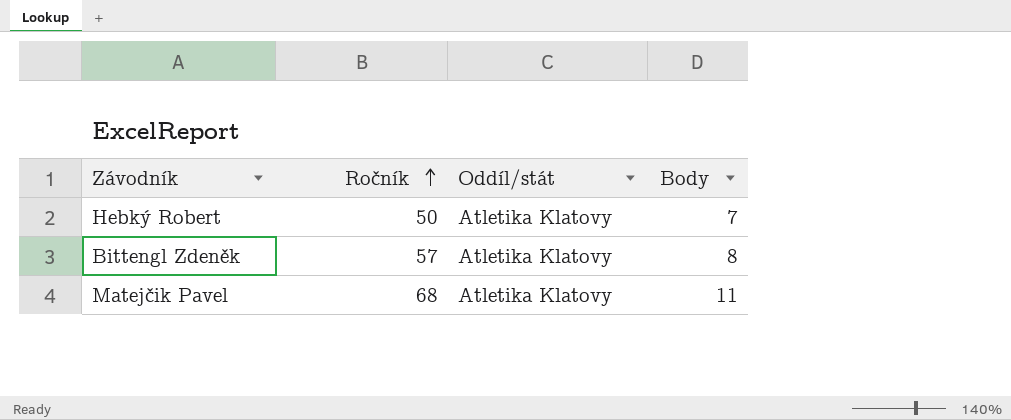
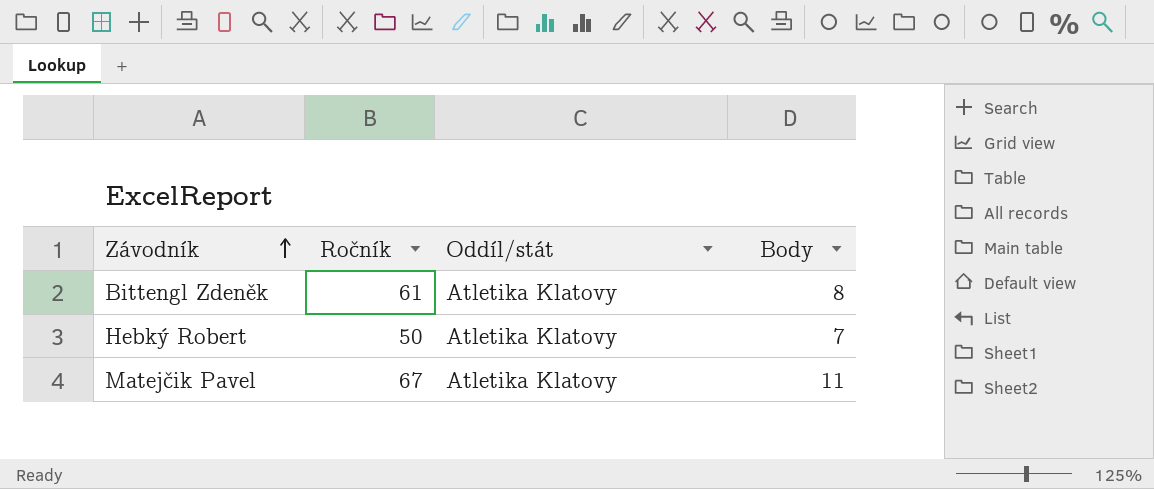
row order: Ročník ascending -> Závodník ascending
Bittengl Zdeněk | Ročník: 57 -> 61
Matejčik Pavel | Ročník: 68 -> 67

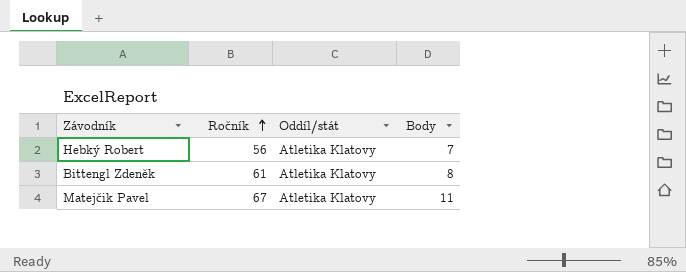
row order: Závodník ascending -> Ročník ascending
Hebký Robert | Ročník: 50 -> 56

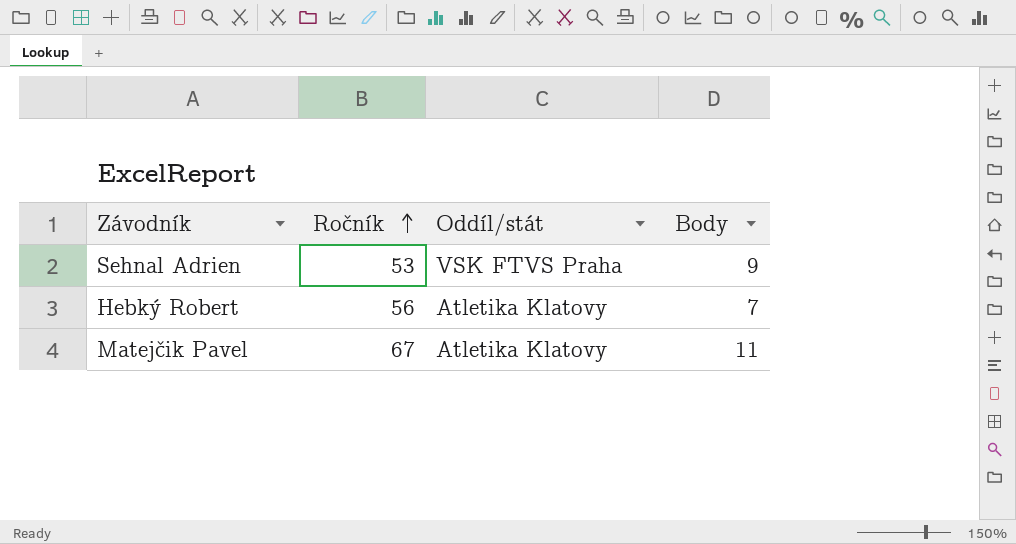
row Bittengl Zdeněk: 61 | Atletika Klatovy | 8 -> none
row Sehnal Adrien: none -> 53 | VSK FTVS Praha | 9

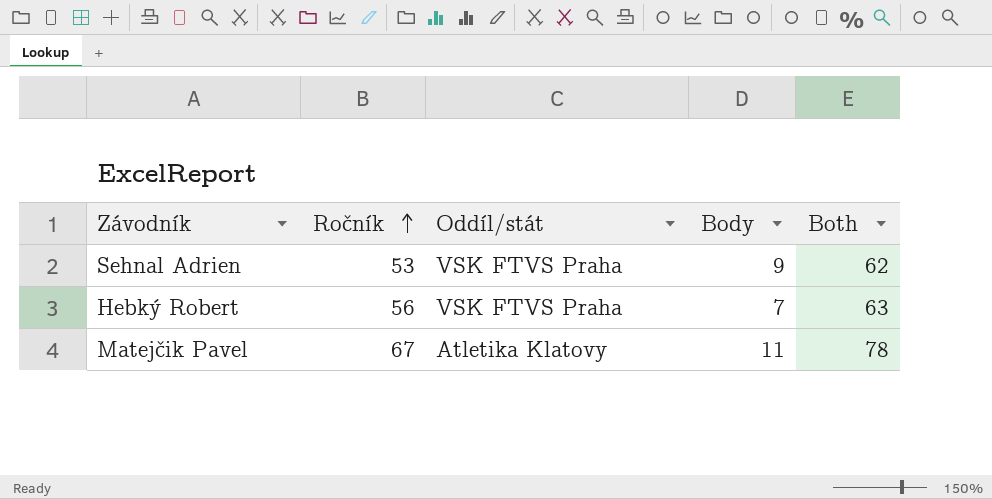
column Both | formula: none -> [Ročník] + [Body]
Hebký Robert | Oddíl/stát: Atletika Klatovy -> VSK FTVS Praha

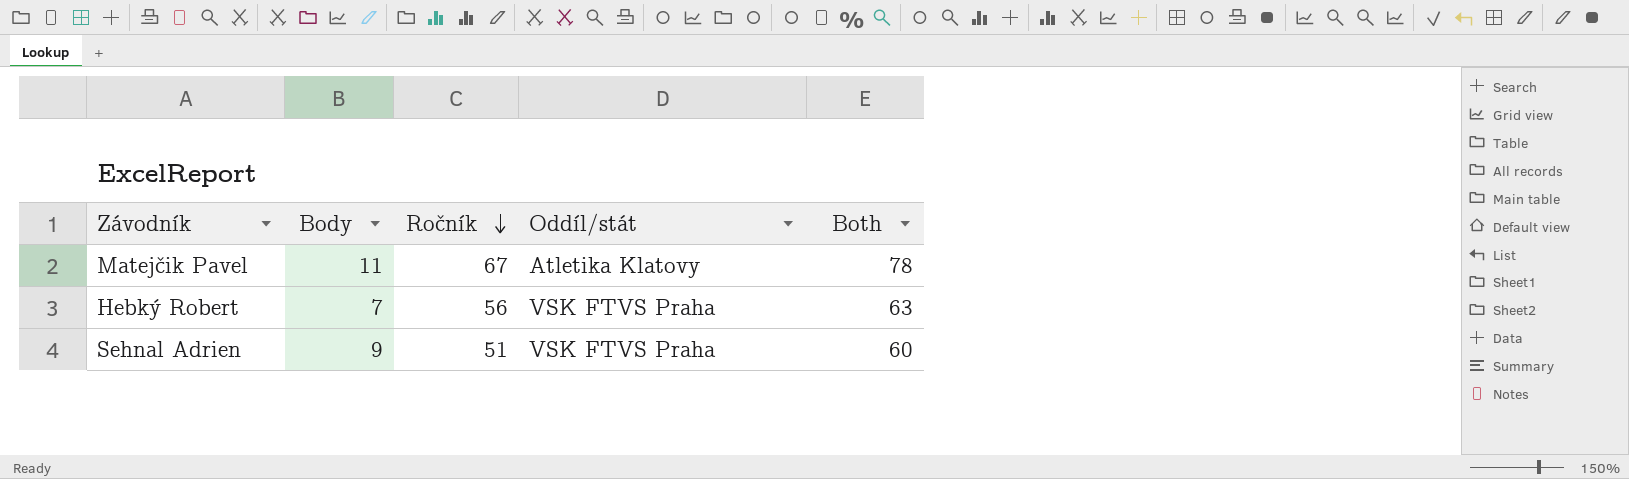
row order: Ročník ascending -> Ročník descending
column Body | position: 4 -> 2
Sehnal Adrien | Ročník: 53 -> 51
Sehnal Adrien | Both: 62 -> 60

